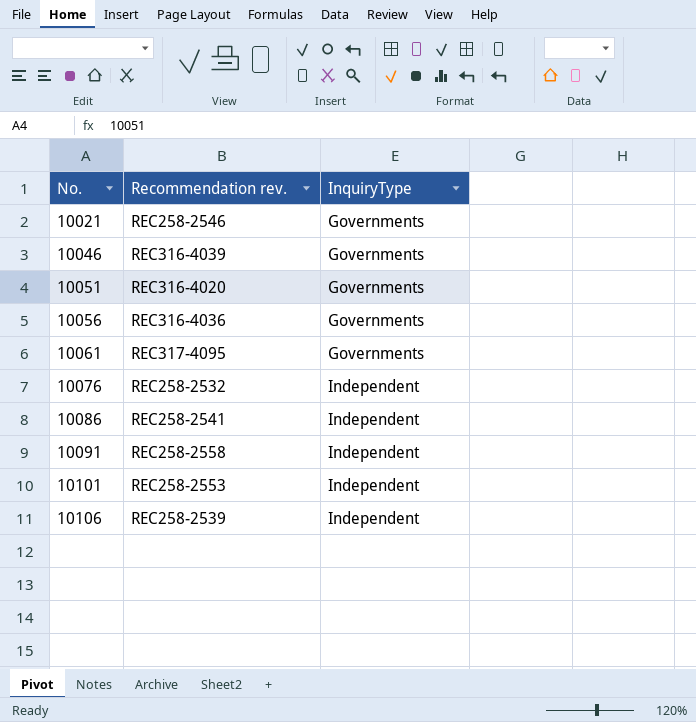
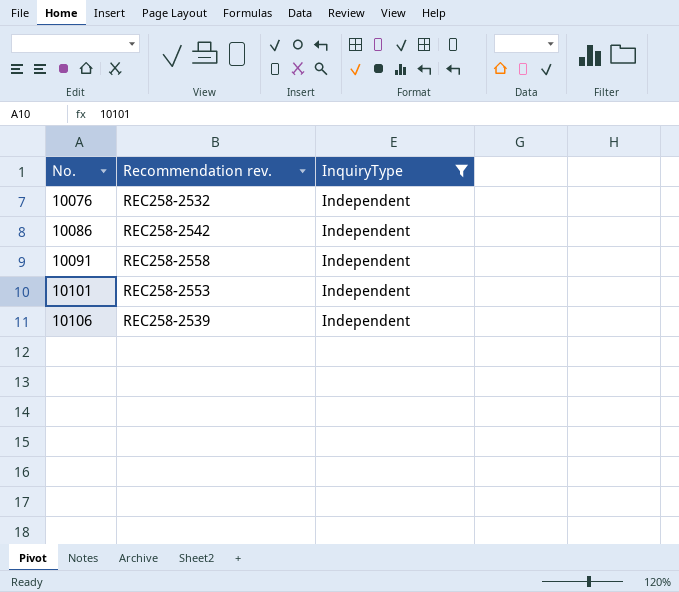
filter: none -> InquiryType = Independent
10086 | Recommendation rev.: REC258-2541 -> REC258-2542

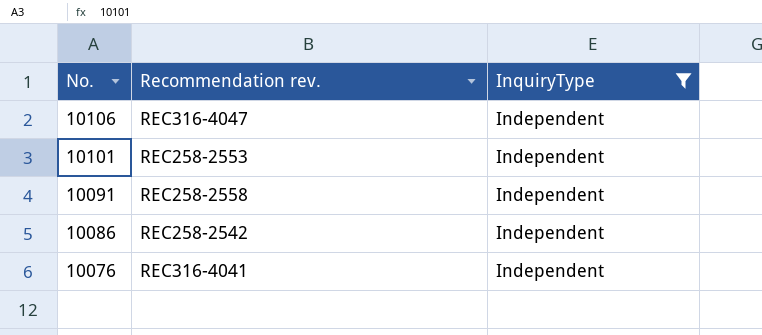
row order: No. ascending -> No. descending
10106 | Recommendation rev.: REC258-2539 -> REC316-4047
10076 | Recommendation rev.: REC258-2532 -> REC316-4041

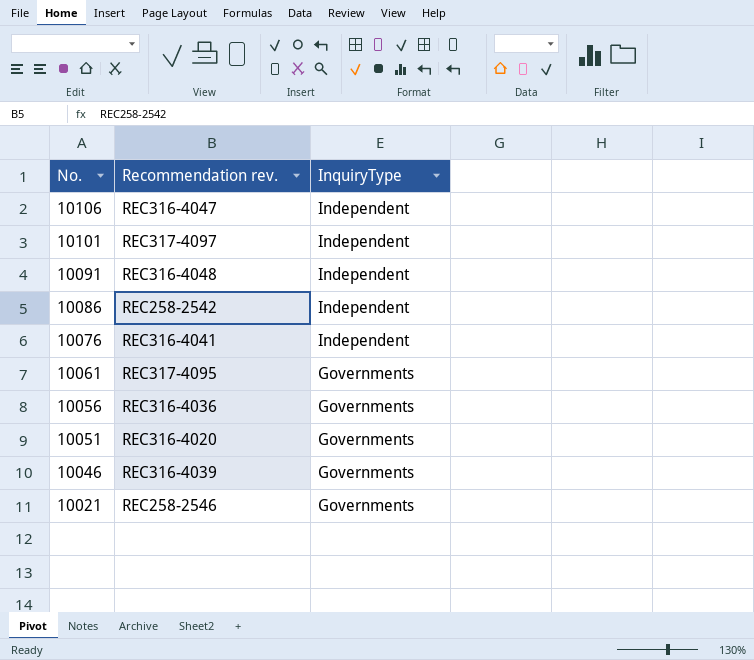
filter: InquiryType = Independent -> none
10101 | Recommendation rev.: REC258-2553 -> REC317-4097
10091 | Recommendation rev.: REC258-2558 -> REC316-4048

